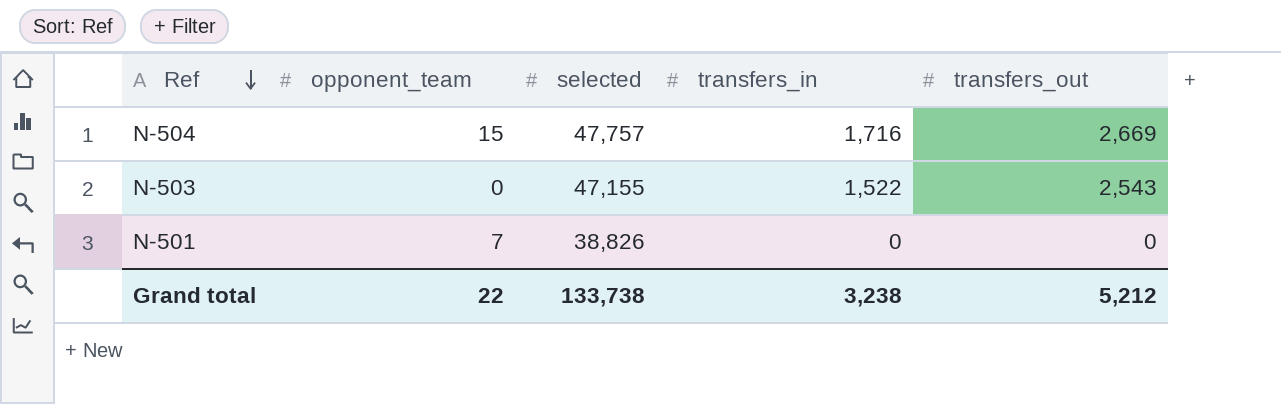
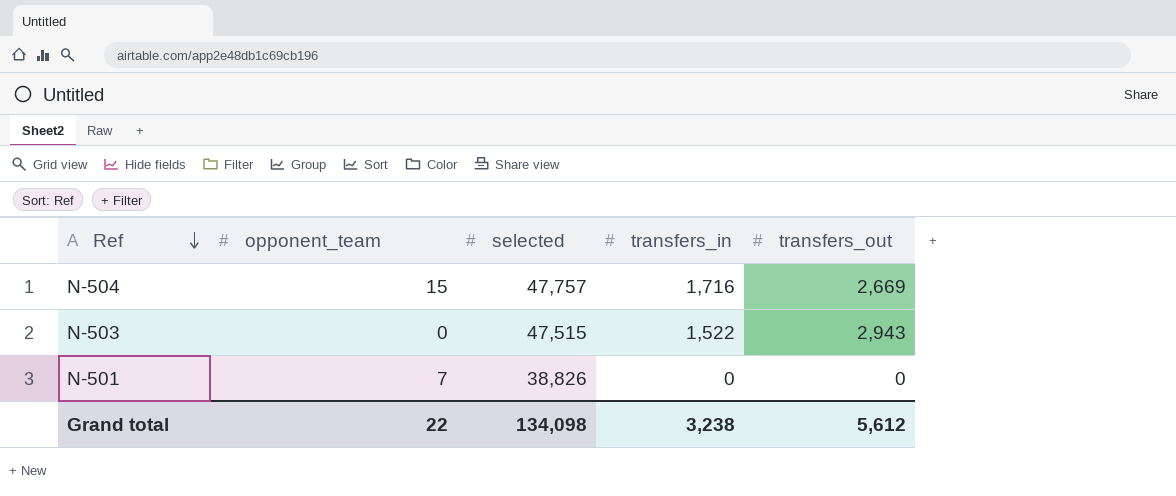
N-503 | selected: 47,155 -> 47,515
N-503 | transfers_out: 2,543 -> 2,943
Grand total | selected: 133,738 -> 134,098
Grand total | transfers_out: 5,212 -> 5,612

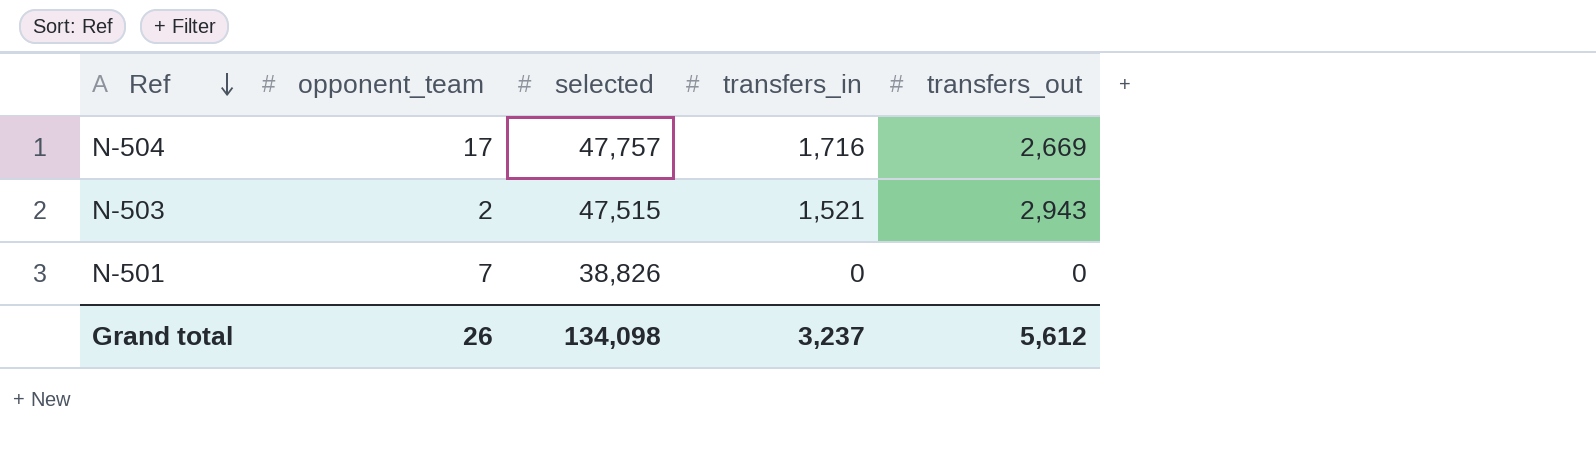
N-504 | opponent_team: 15 -> 17
N-503 | opponent_team: 0 -> 2
N-503 | transfers_in: 1,522 -> 1,521
Grand total | opponent_team: 22 -> 26
Grand total | transfers_in: 3,238 -> 3,237

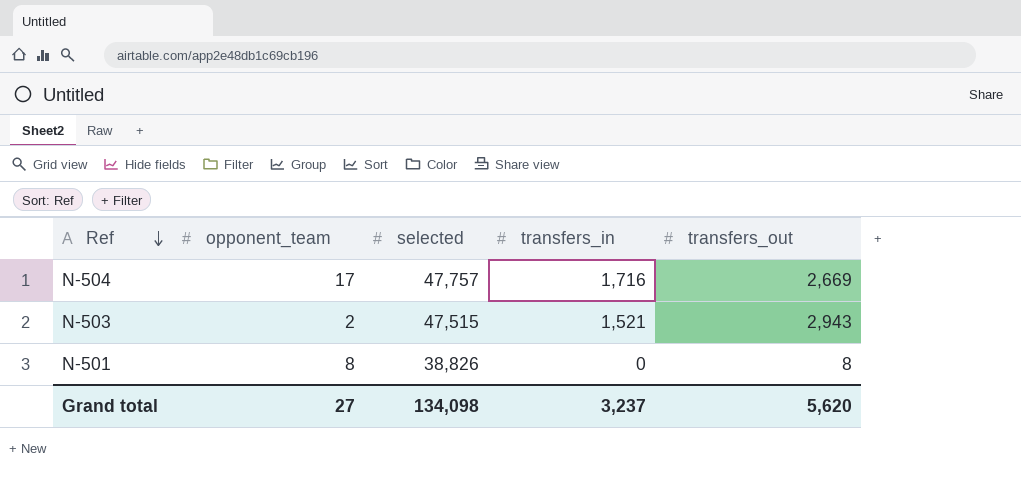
N-501 | opponent_team: 7 -> 8
N-501 | transfers_out: 0 -> 8
Grand total | opponent_team: 26 -> 27
Grand total | transfers_out: 5,612 -> 5,620

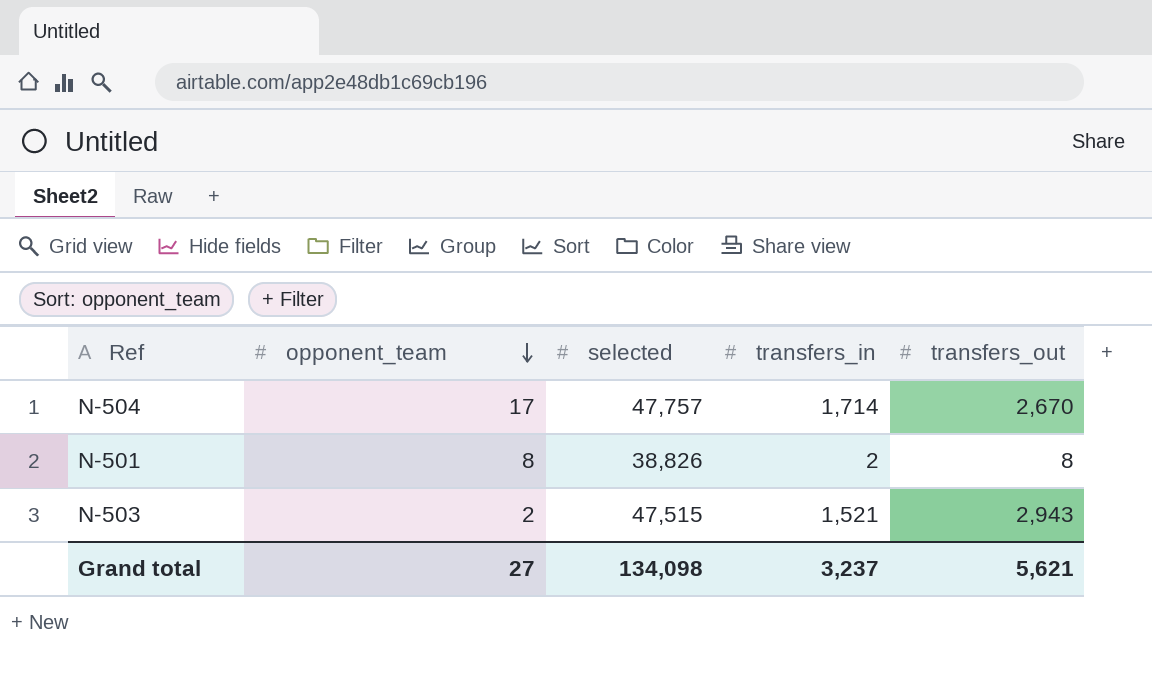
row order: Ref descending -> opponent_team descending
N-504 | transfers_in: 1,716 -> 1,714
N-504 | transfers_out: 2,669 -> 2,670
N-501 | transfers_in: 0 -> 2
Grand total | transfers_out: 5,620 -> 5,621

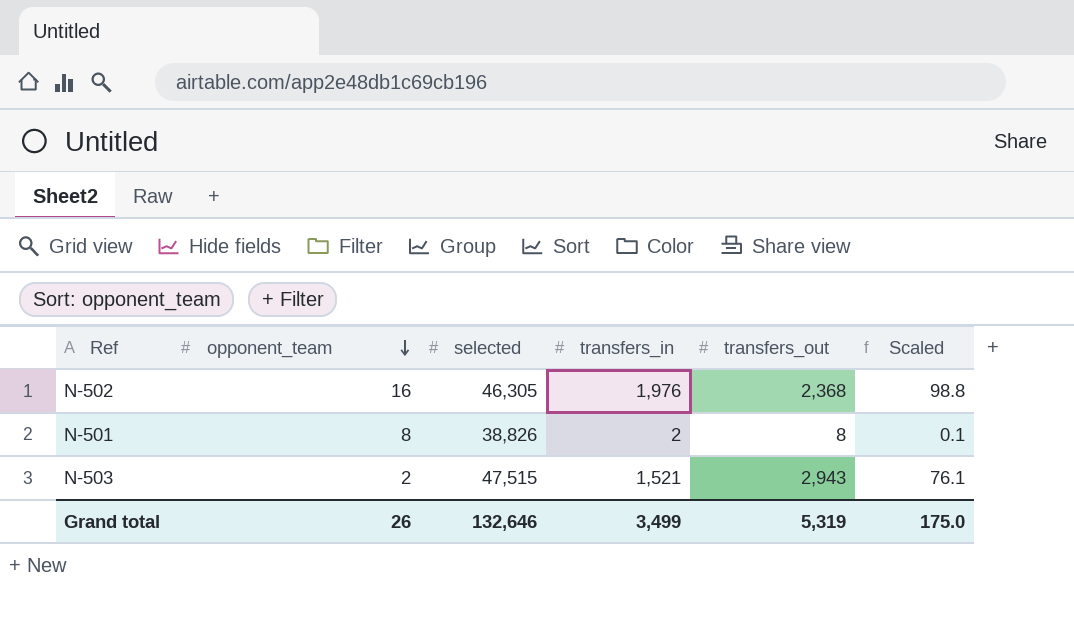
column Scaled | formula: none -> [transfers_in] * 0.05
row N-504: 17 | 47,757 | 1,714 | 2,670 -> none
row N-502: none -> 16 | 46,305 | 1,976 | 2,368 | 98.8
Grand total | opponent_team: 27 -> 26
Grand total | selected: 134,098 -> 132,646
Grand total | transfers_in: 3,237 -> 3,499
Grand total | transfers_out: 5,621 -> 5,319

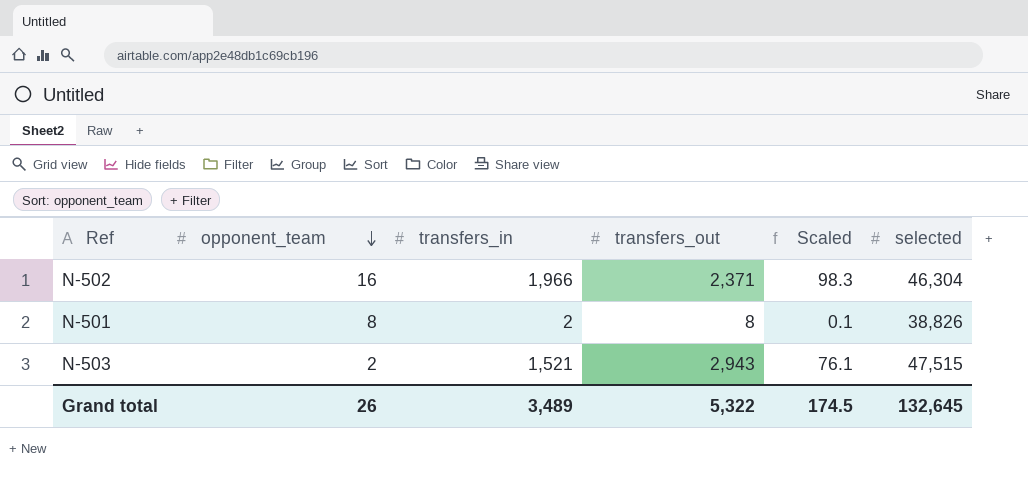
column selected | position: 3 -> 6
N-502 | transfers_in: 1,976 -> 1,966
N-502 | transfers_out: 2,368 -> 2,371
N-502 | Scaled: 98.8 -> 98.3
N-502 | selected: 46,305 -> 46,304
Grand total | transfers_in: 3,499 -> 3,489
Grand total | transfers_out: 5,319 -> 5,322
Grand total | Scaled: 175.0 -> 174.5
Grand total | selected: 132,646 -> 132,645

